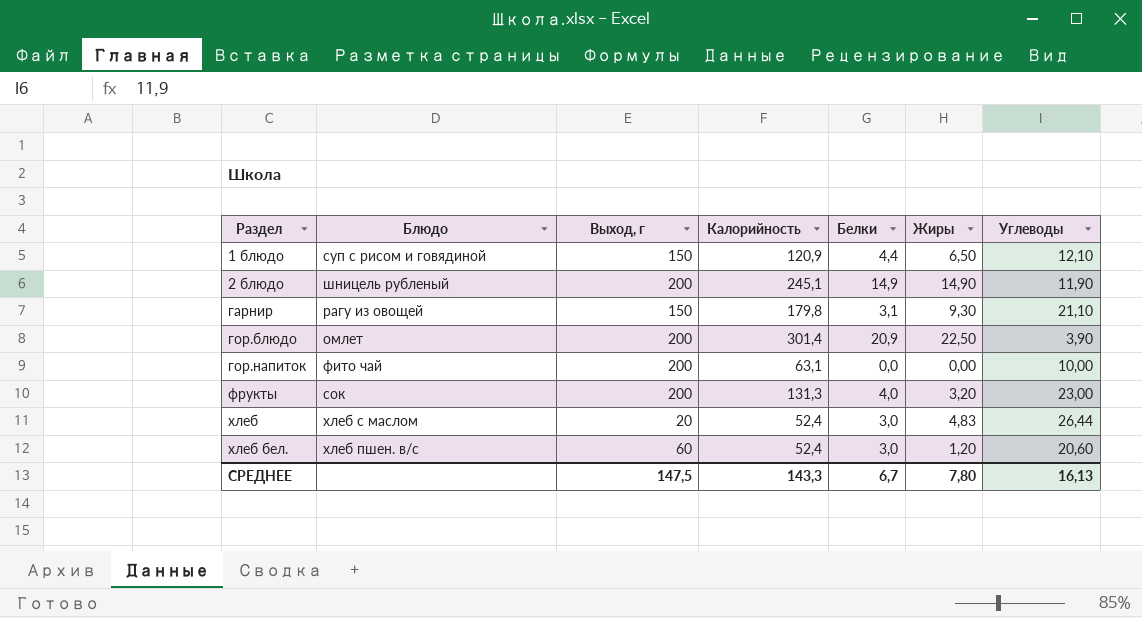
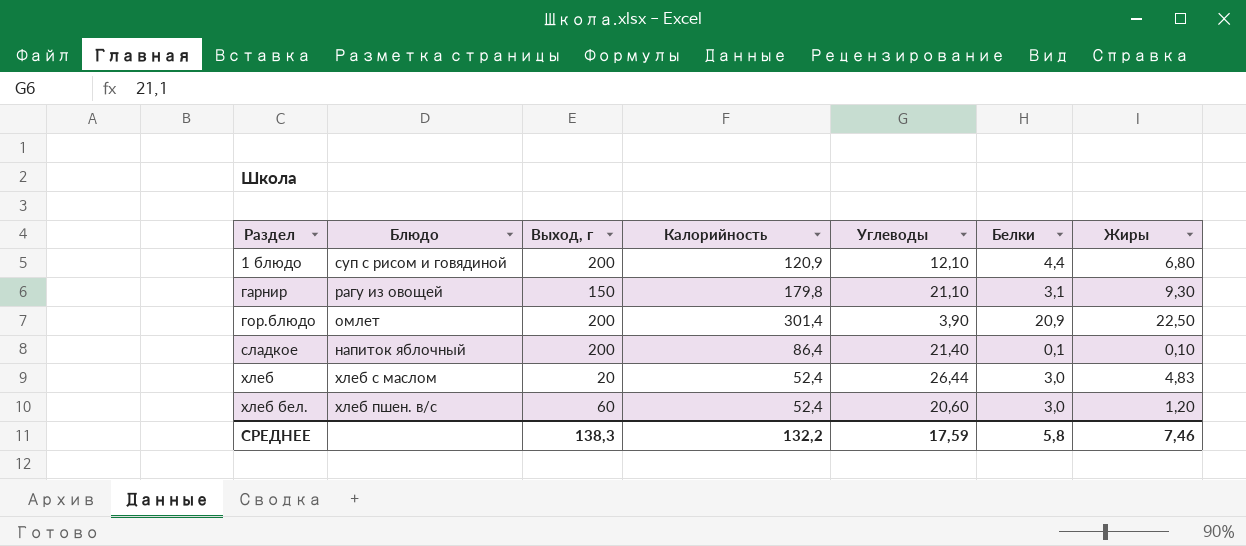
column Углеводы | position: 7 -> 5
row 2 блюдо: шницель рубленый | 200 | 245,1 | 14,9 | 14,90 | 11,90 -> none
row гор.напиток: фито чай | 200 | 63,1 | 0,0 | 0,00 | 10,00 -> none
row фрукты: сок | 200 | 131,3 | 4,0 | 3,20 | 23,00 -> none
1 блюдо | Выход, г: 150 -> 200
1 блюдо | Жиры: 6,50 -> 6,80
row сладкое: none -> напиток яблочный | 200 | 86,4 | 21,40 | 0,1 | 0,10
СРЕДНЕЕ | Выход, г: 147,5 -> 138,3
СРЕДНЕЕ | Калорийность: 143,3 -> 132,2
СРЕДНЕЕ | Углеводы: 16,13 -> 17,59
СРЕДНЕЕ | Белки: 6,7 -> 5,8
СРЕДНЕЕ | Жиры: 7,80 -> 7,46

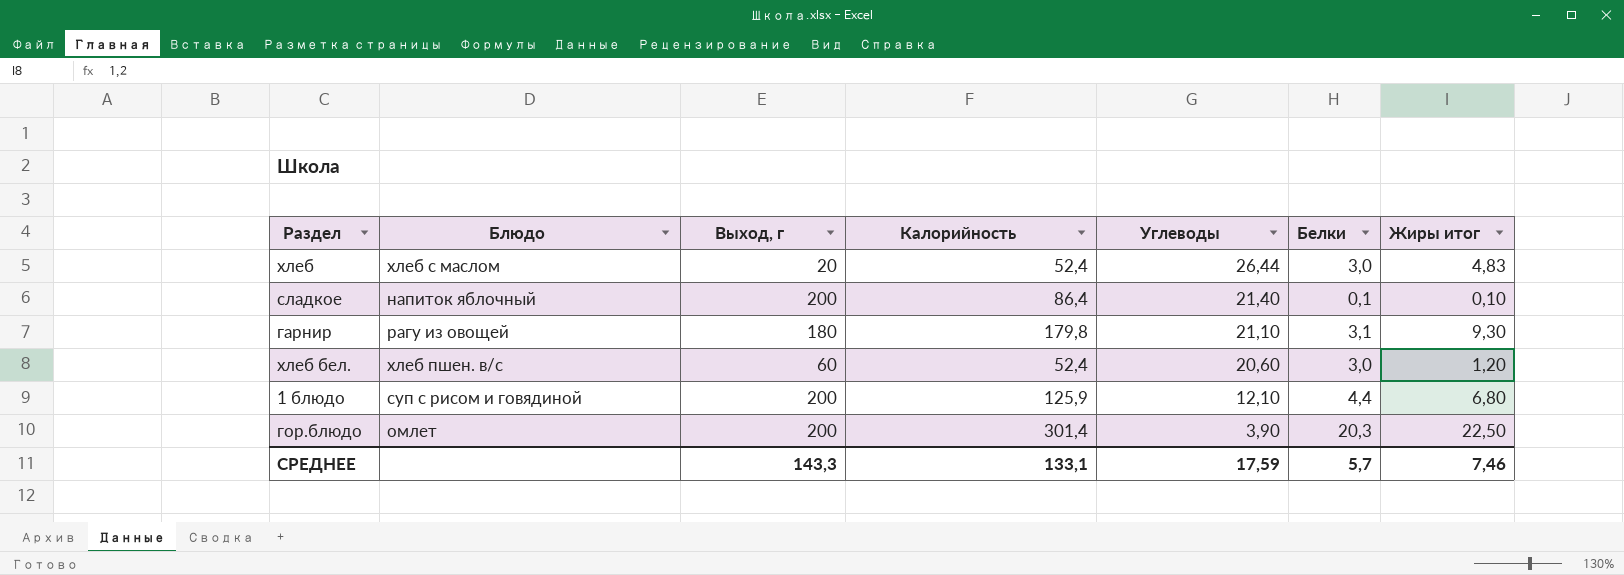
row order: Раздел ascending -> Углеводы descending
column name: Жиры -> Жиры итог
гарнир | Выход, г: 150 -> 180
1 блюдо | Калорийность: 120,9 -> 125,9
гор.блюдо | Белки: 20,9 -> 20,3
СРЕДНЕЕ | Выход, г: 138,3 -> 143,3
СРЕДНЕЕ | Калорийность: 132,2 -> 133,1
СРЕДНЕЕ | Белки: 5,8 -> 5,7

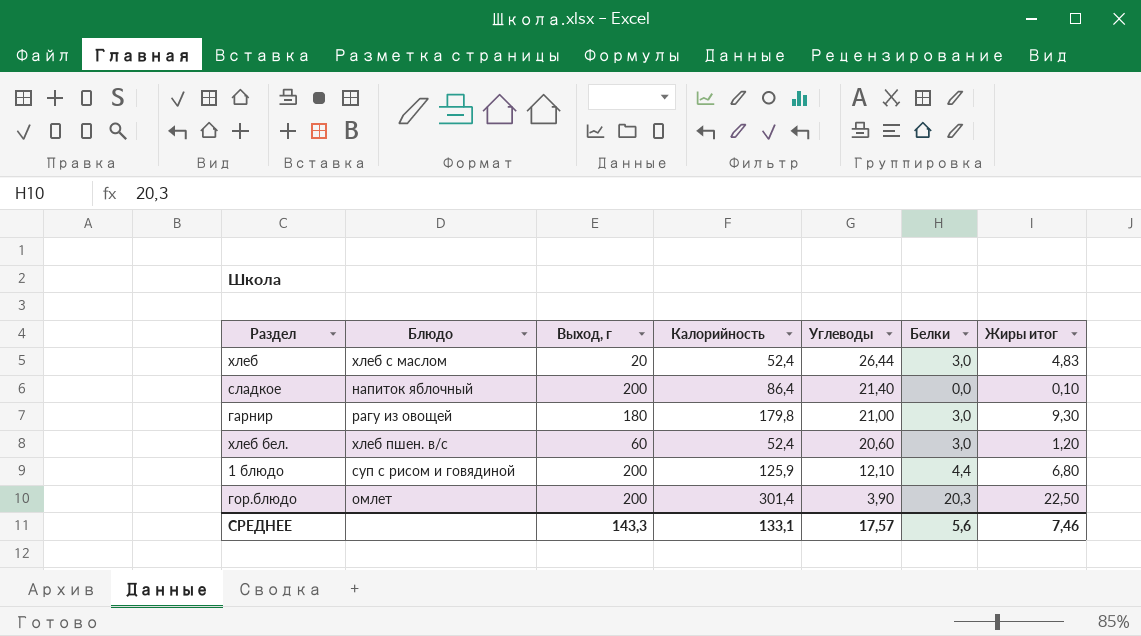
сладкое | Белки: 0,1 -> 0,0
гарнир | Углеводы: 21,10 -> 21,00
гарнир | Белки: 3,1 -> 3,0
СРЕДНЕЕ | Углеводы: 17,59 -> 17,57
СРЕДНЕЕ | Белки: 5,7 -> 5,6

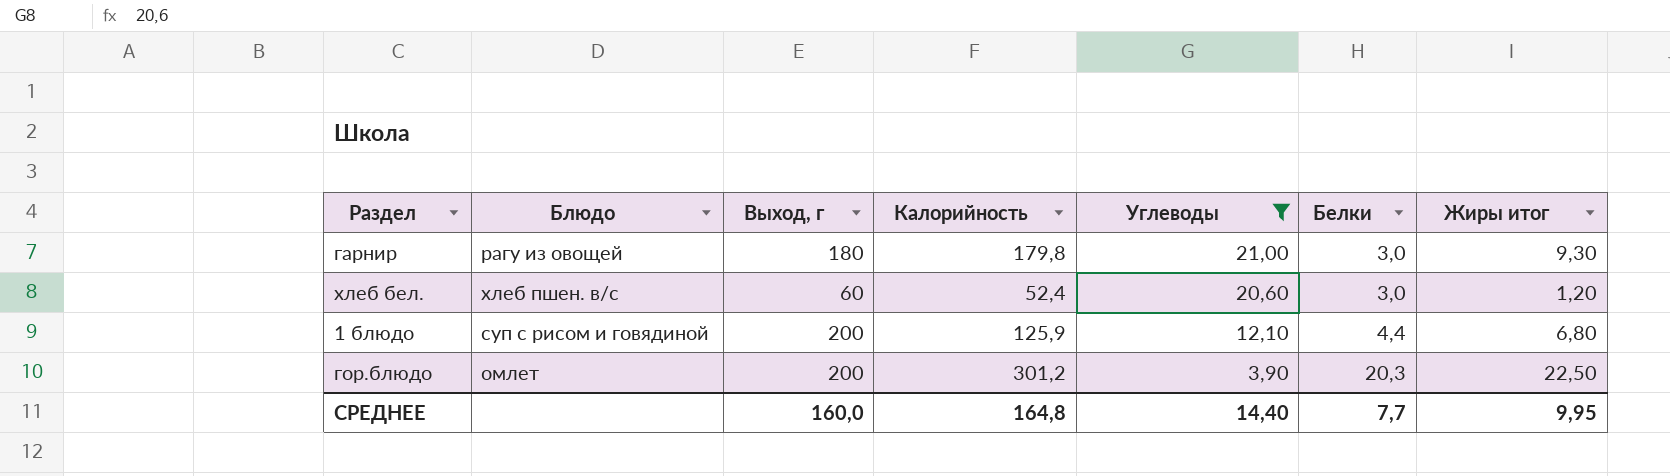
filter: none -> Углеводы <= 21,00
гор.блюдо | Калорийность: 301,4 -> 301,2
СРЕДНЕЕ | Выход, г: 143,3 -> 160,0
СРЕДНЕЕ | Калорийность: 133,1 -> 164,8
СРЕДНЕЕ | Углеводы: 17,57 -> 14,40
СРЕДНЕЕ | Белки: 5,6 -> 7,7
СРЕДНЕЕ | Жиры итог: 7,46 -> 9,95

